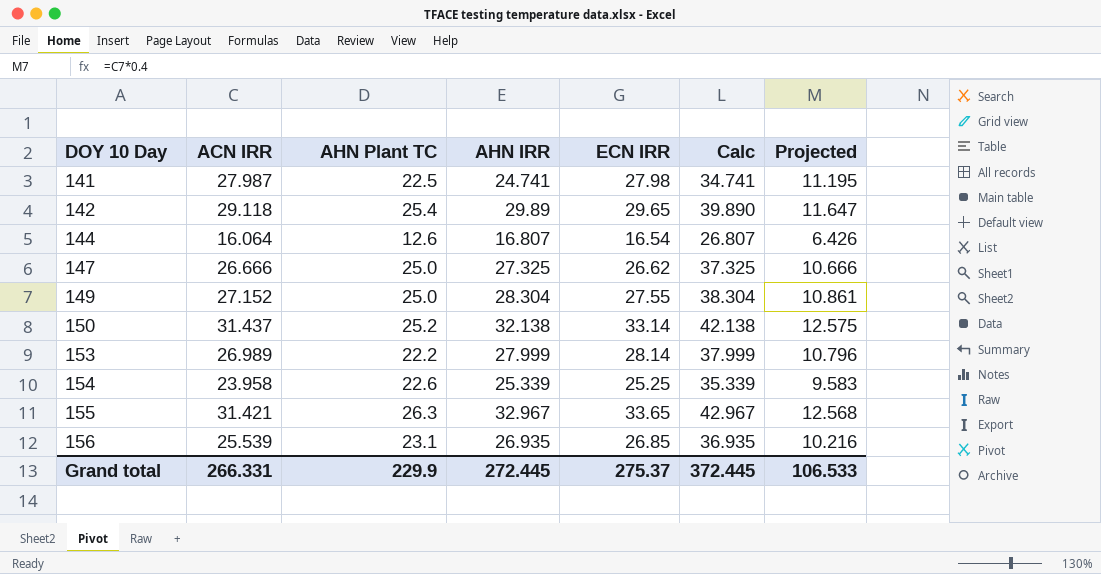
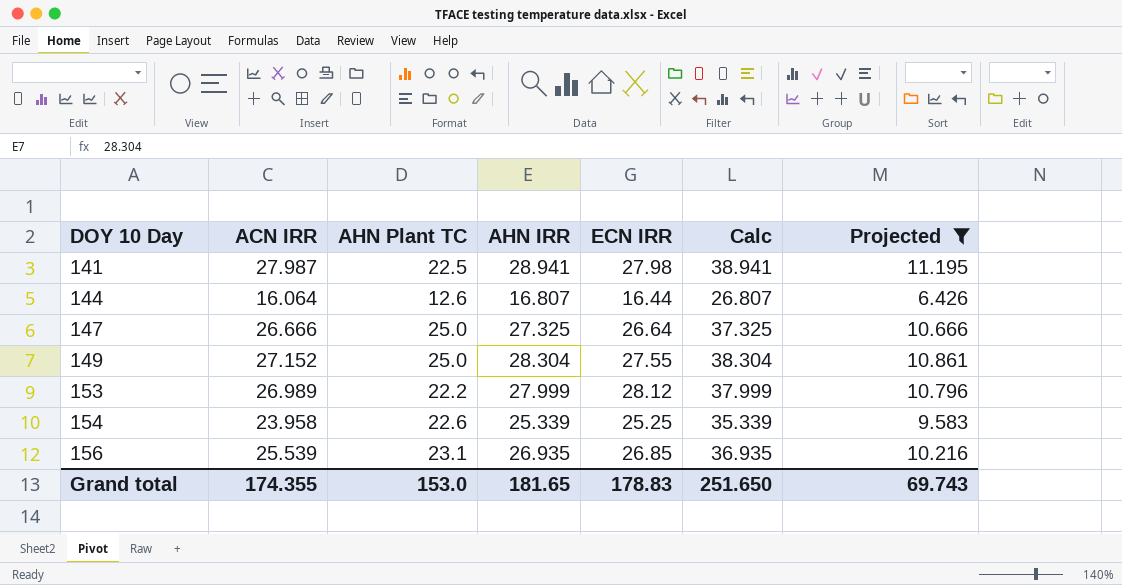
filter: none -> Projected <= 11.195
141 | AHN IRR: 24.741 -> 28.941
141 | Calc: 34.741 -> 38.941
144 | ECN IRR: 16.54 -> 16.44
147 | ECN IRR: 26.62 -> 26.64
153 | ECN IRR: 28.14 -> 28.12
Grand total | ACN IRR: 266.331 -> 174.355
Grand total | AHN Plant TC: 229.9 -> 153.0
Grand total | AHN IRR: 272.445 -> 181.65
Grand total | ECN IRR: 275.37 -> 178.83
Grand total | Calc: 372.445 -> 251.650
Grand total | Projected: 106.533 -> 69.743

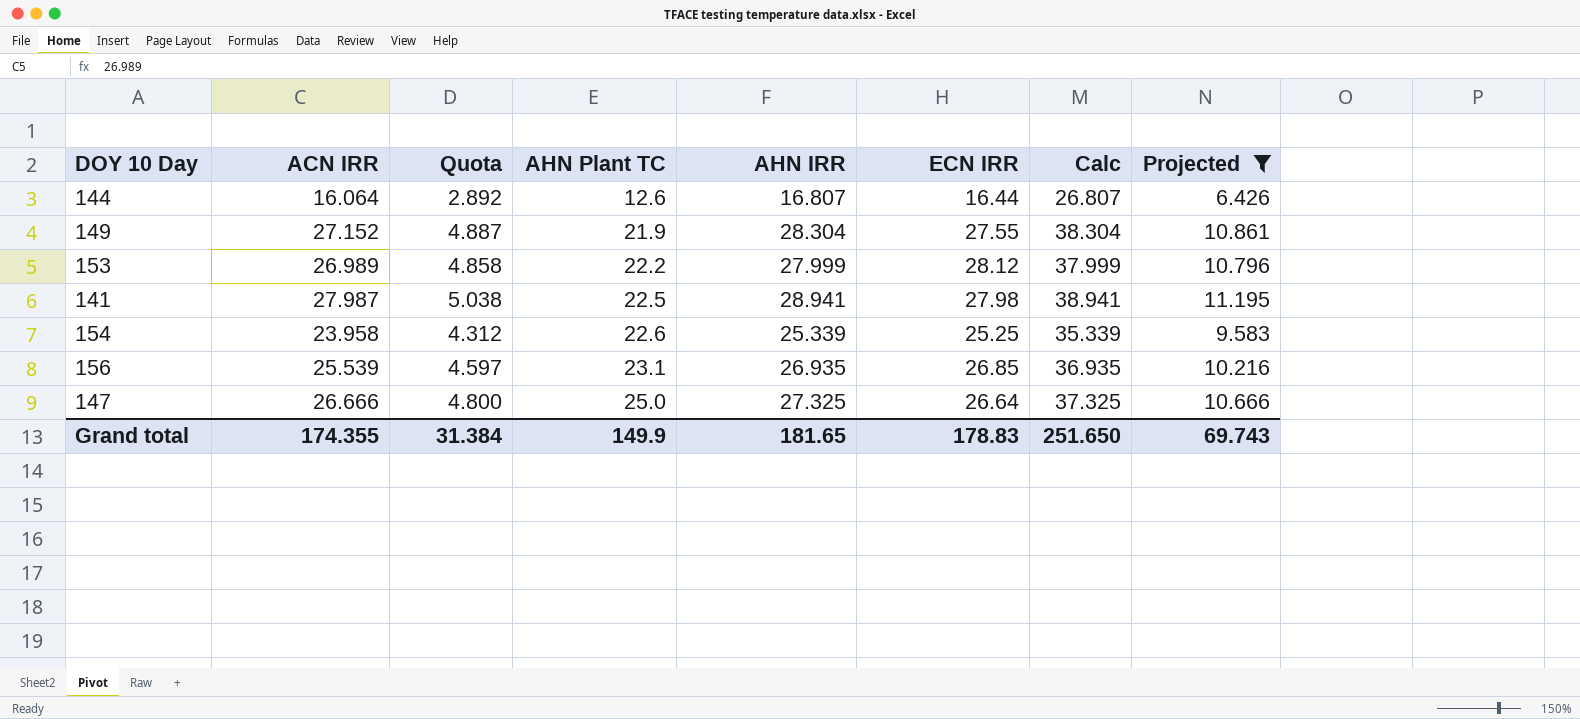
row order: DOY 10 Day ascending -> AHN Plant TC ascending
column Quota | formula: none -> [ACN IRR] * 0.18
149 | AHN Plant TC: 25.0 -> 21.9
Grand total | AHN Plant TC: 153.0 -> 149.9

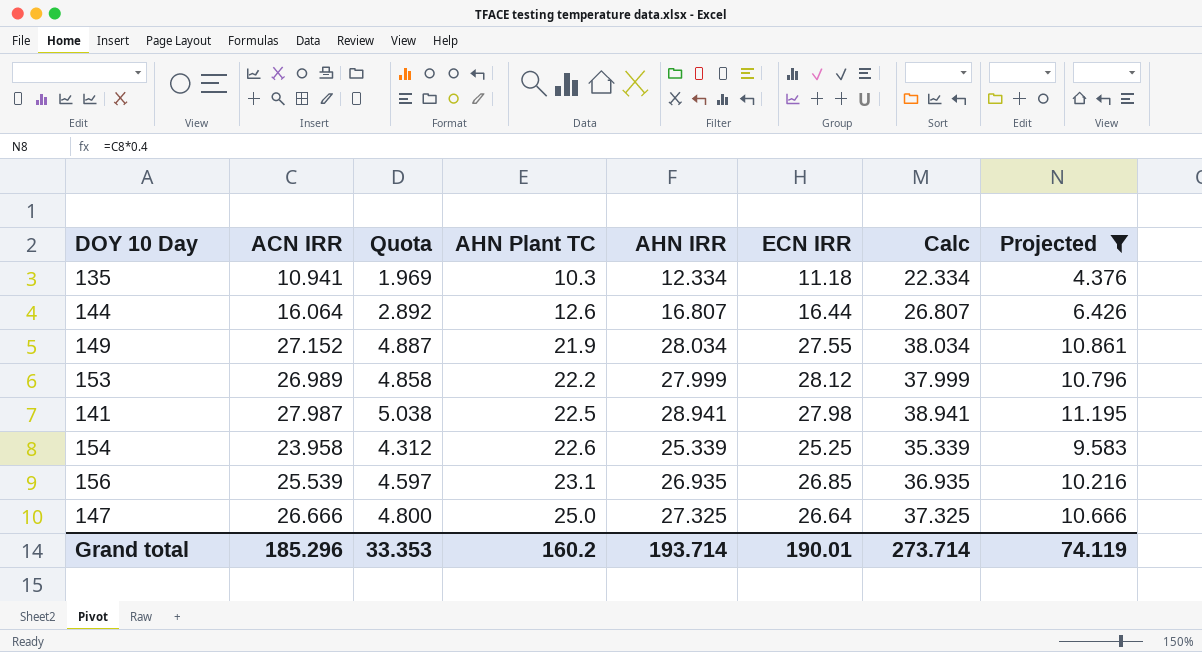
row 135: none -> 10.941 | 1.969 | 10.3 | 12.334 | 11.18 | 22.334 | 4.376
149 | AHN IRR: 28.304 -> 28.034
149 | Calc: 38.304 -> 38.034
Grand total | ACN IRR: 174.355 -> 185.296
Grand total | Quota: 31.384 -> 33.353
Grand total | AHN Plant TC: 149.9 -> 160.2
Grand total | AHN IRR: 181.65 -> 193.714
Grand total | ECN IRR: 178.83 -> 190.01
Grand total | Calc: 251.650 -> 273.714
Grand total | Projected: 69.743 -> 74.119

